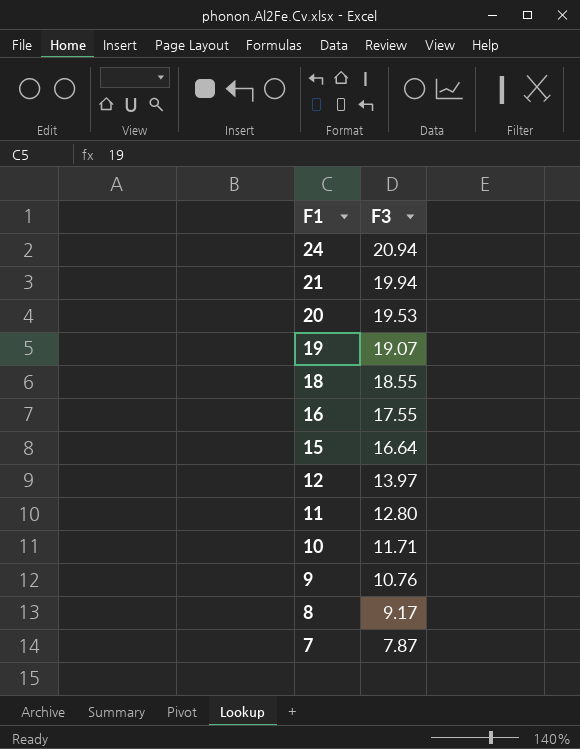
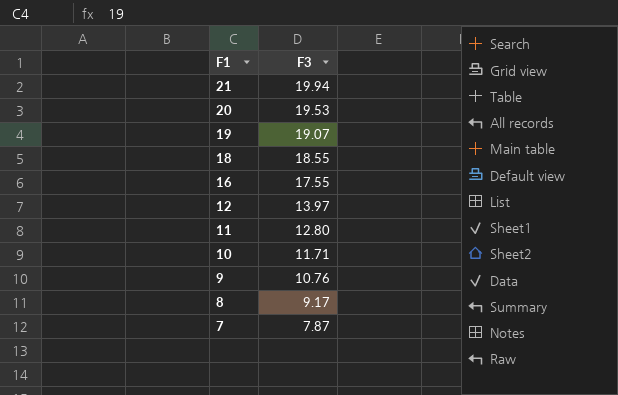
row 24: 20.94 -> none
row 15: 16.64 -> none

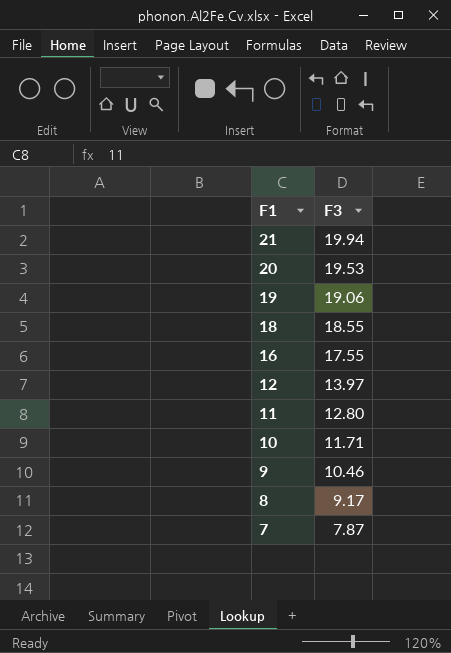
19 | F3: 19.07 -> 19.06
9 | F3: 10.76 -> 10.46

